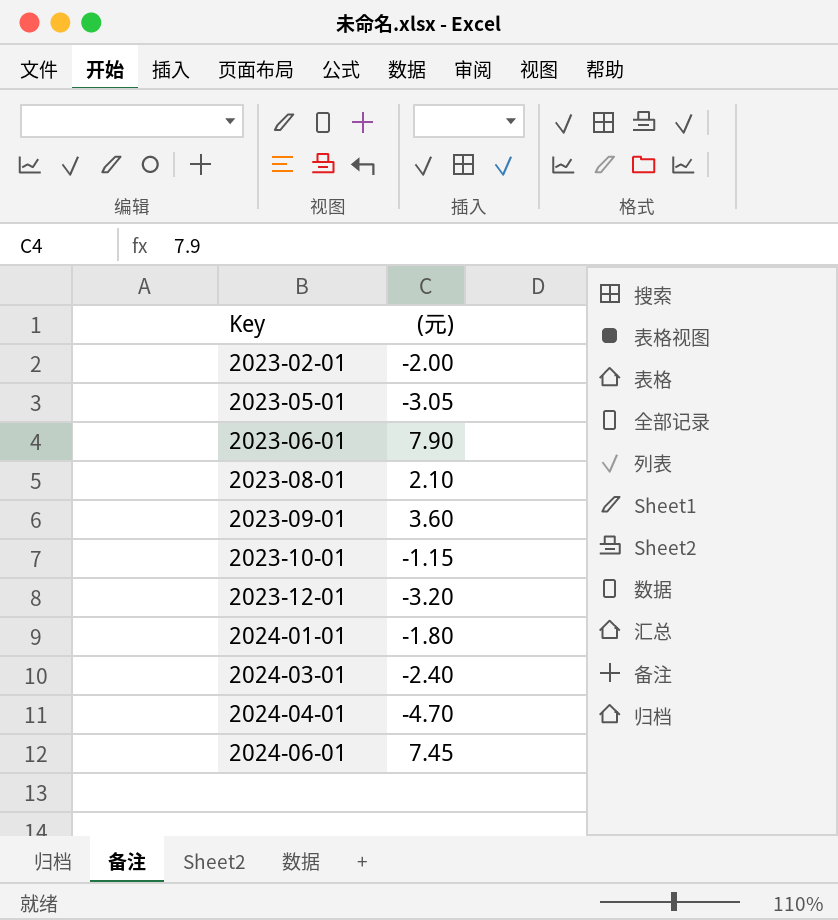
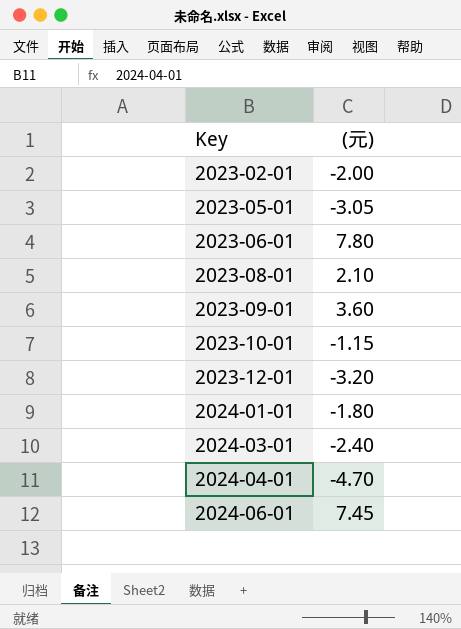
2023-06-01 | (元): 7.90 -> 7.80

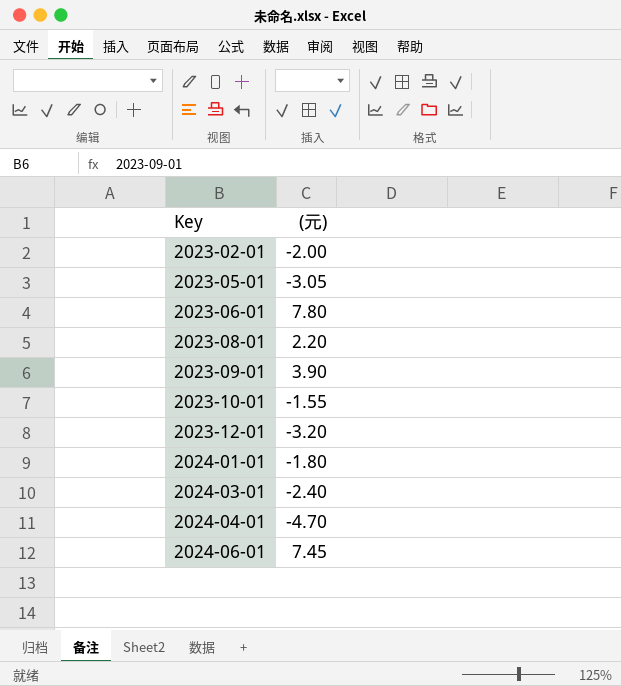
2023-08-01 | (元): 2.10 -> 2.20
2023-09-01 | (元): 3.60 -> 3.90
2023-10-01 | (元): -1.15 -> -1.55

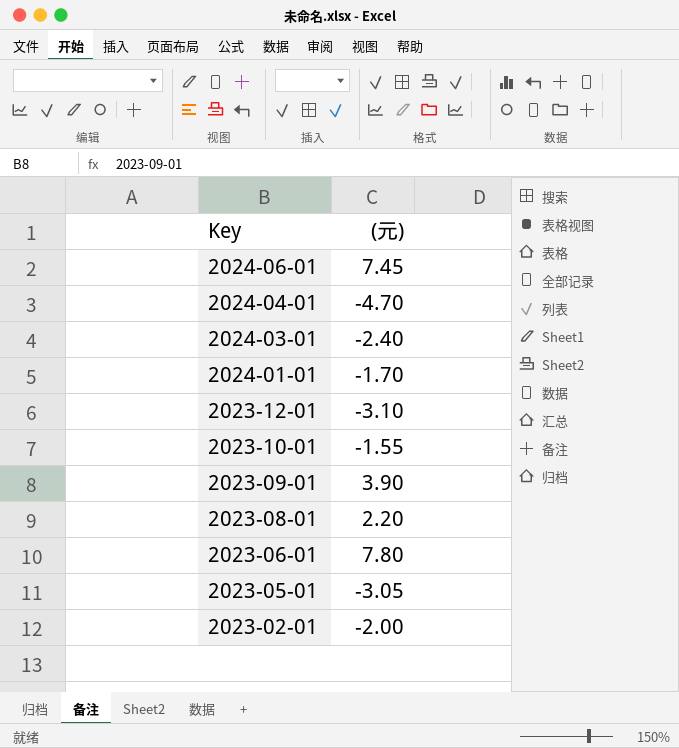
row order: Key ascending -> Key descending
2024-01-01 | (元): -1.80 -> -1.70
2023-12-01 | (元): -3.20 -> -3.10

